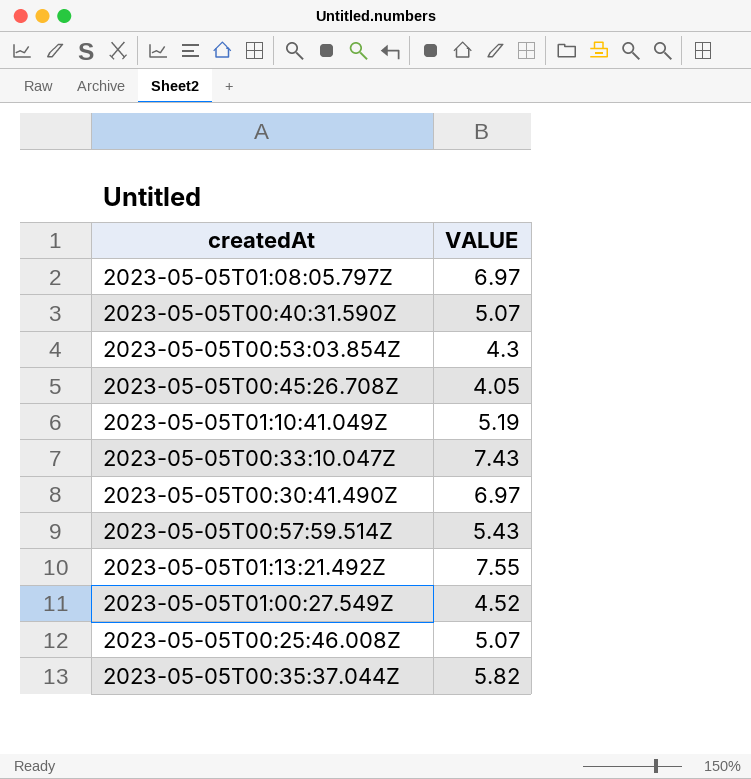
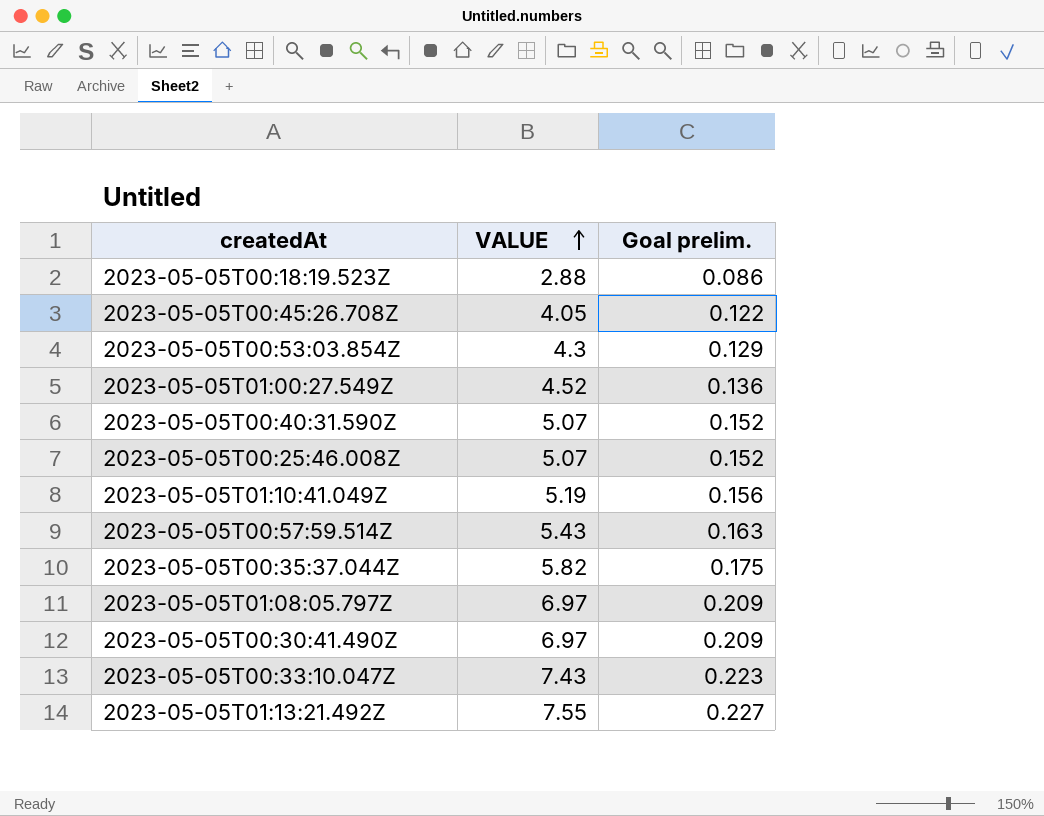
row order: none -> VALUE ascending
column Goal prelim. | formula: none -> [VALUE] * 0.03
row 2023-05-05T00:18:19.523Z: none -> 2.88 | 0.086

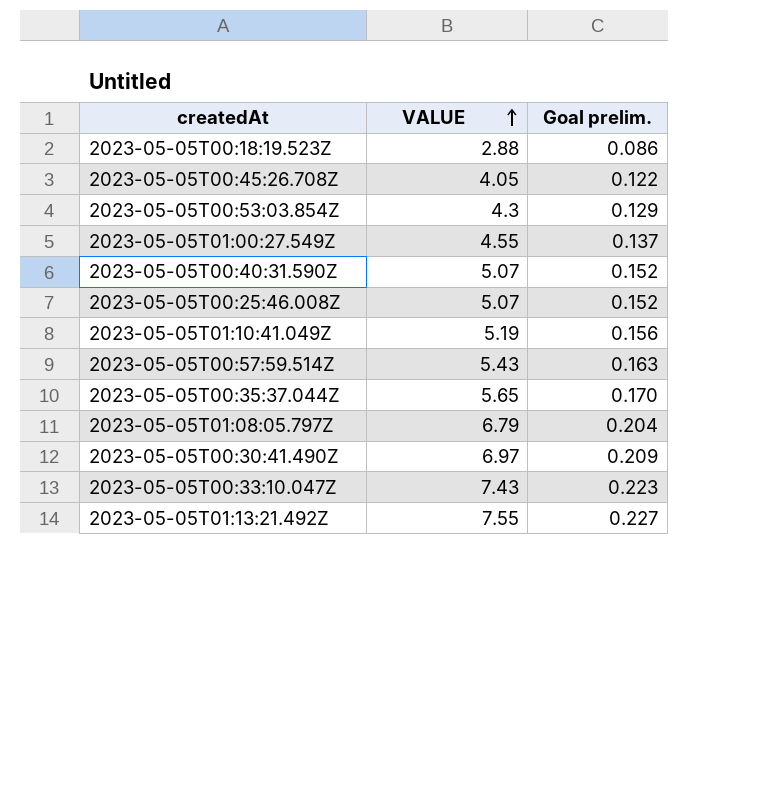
2023-05-05T01:00:27.549Z | VALUE: 4.52 -> 4.55
2023-05-05T01:00:27.549Z | Goal prelim.: 0.136 -> 0.137
2023-05-05T00:35:37.044Z | VALUE: 5.82 -> 5.65
2023-05-05T00:35:37.044Z | Goal prelim.: 0.175 -> 0.170
2023-05-05T01:08:05.797Z | VALUE: 6.97 -> 6.79
2023-05-05T01:08:05.797Z | Goal prelim.: 0.209 -> 0.204

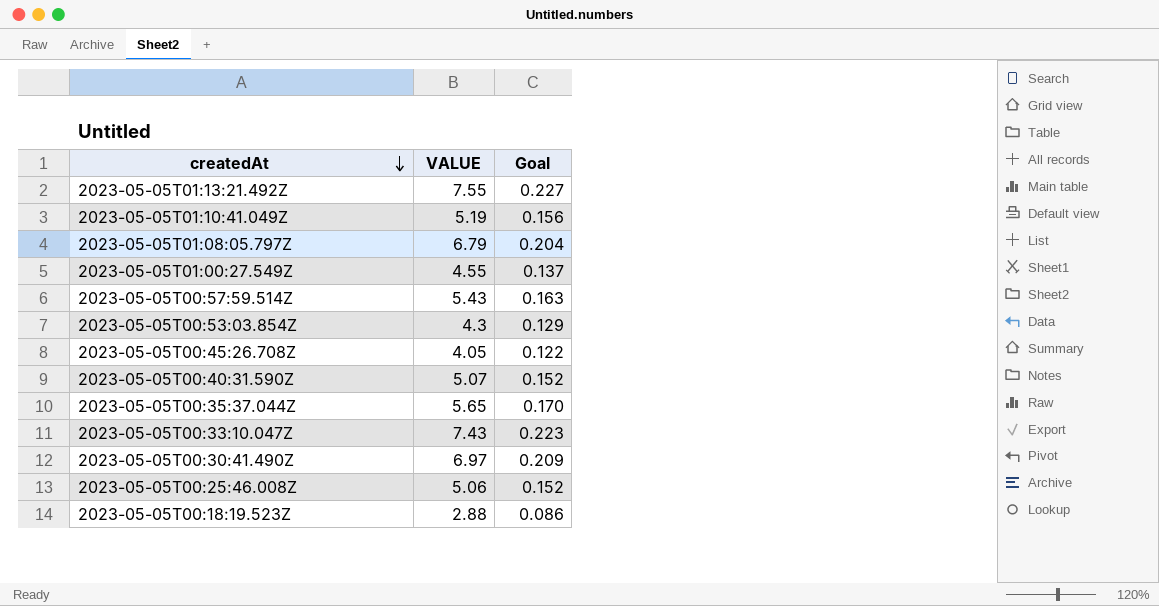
row order: VALUE ascending -> createdAt descending
column name: Goal prelim. -> Goal
2023-05-05T00:25:46.008Z | VALUE: 5.07 -> 5.06

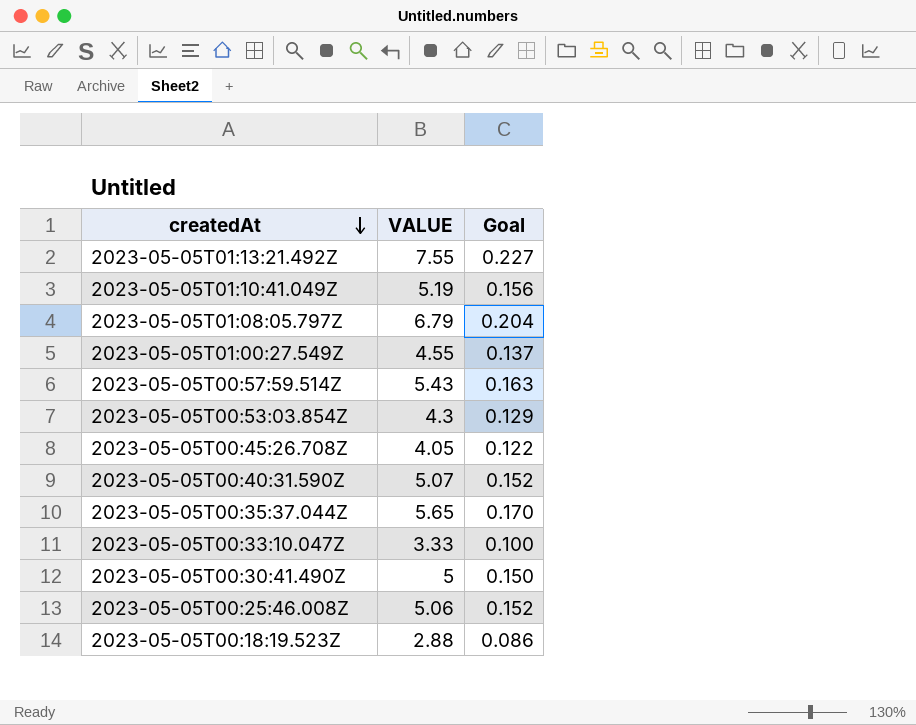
2023-05-05T00:33:10.047Z | VALUE: 7.43 -> 3.33
2023-05-05T00:33:10.047Z | Goal: 0.223 -> 0.100
2023-05-05T00:30:41.490Z | VALUE: 6.97 -> 5
2023-05-05T00:30:41.490Z | Goal: 0.209 -> 0.150

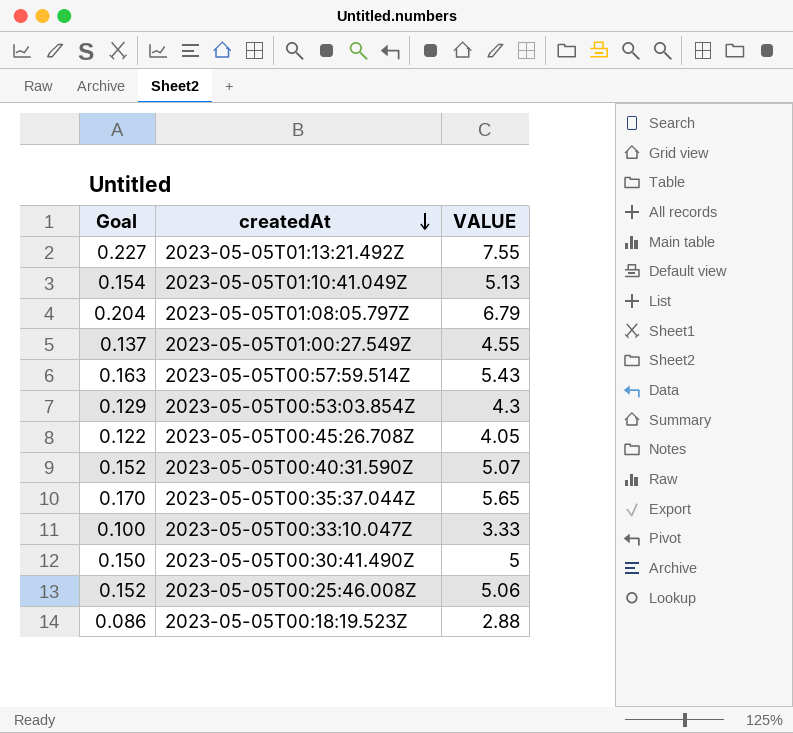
column Goal | position: 3 -> 1
2023-05-05T01:10:41.049Z | Goal: 0.156 -> 0.154
2023-05-05T01:10:41.049Z | VALUE: 5.19 -> 5.13

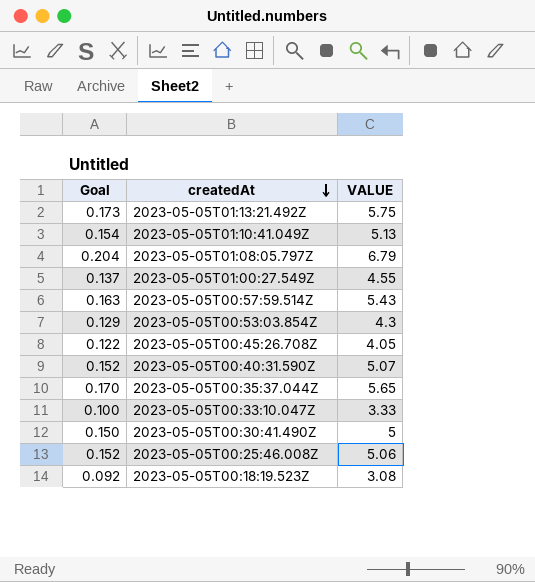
2023-05-05T01:13:21.492Z | Goal: 0.227 -> 0.173
2023-05-05T01:13:21.492Z | VALUE: 7.55 -> 5.75
2023-05-05T00:18:19.523Z | Goal: 0.086 -> 0.092
2023-05-05T00:18:19.523Z | VALUE: 2.88 -> 3.08

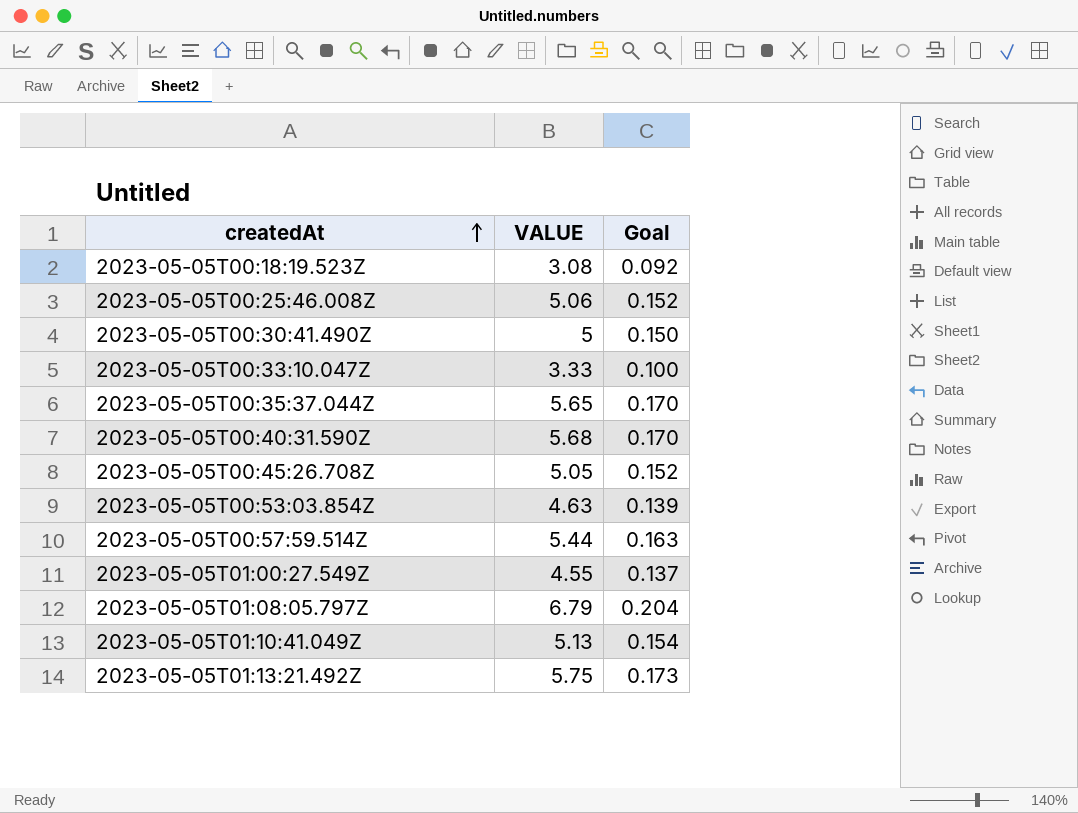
row order: createdAt descending -> createdAt ascending
column Goal | position: 1 -> 3
2023-05-05T00:40:31.590Z | VALUE: 5.07 -> 5.68
2023-05-05T00:40:31.590Z | Goal: 0.152 -> 0.170
2023-05-05T00:45:26.708Z | VALUE: 4.05 -> 5.05
2023-05-05T00:45:26.708Z | Goal: 0.122 -> 0.152
2023-05-05T00:53:03.854Z | VALUE: 4.3 -> 4.63
2023-05-05T00:53:03.854Z | Goal: 0.129 -> 0.139
2023-05-05T00:57:59.514Z | VALUE: 5.43 -> 5.44

